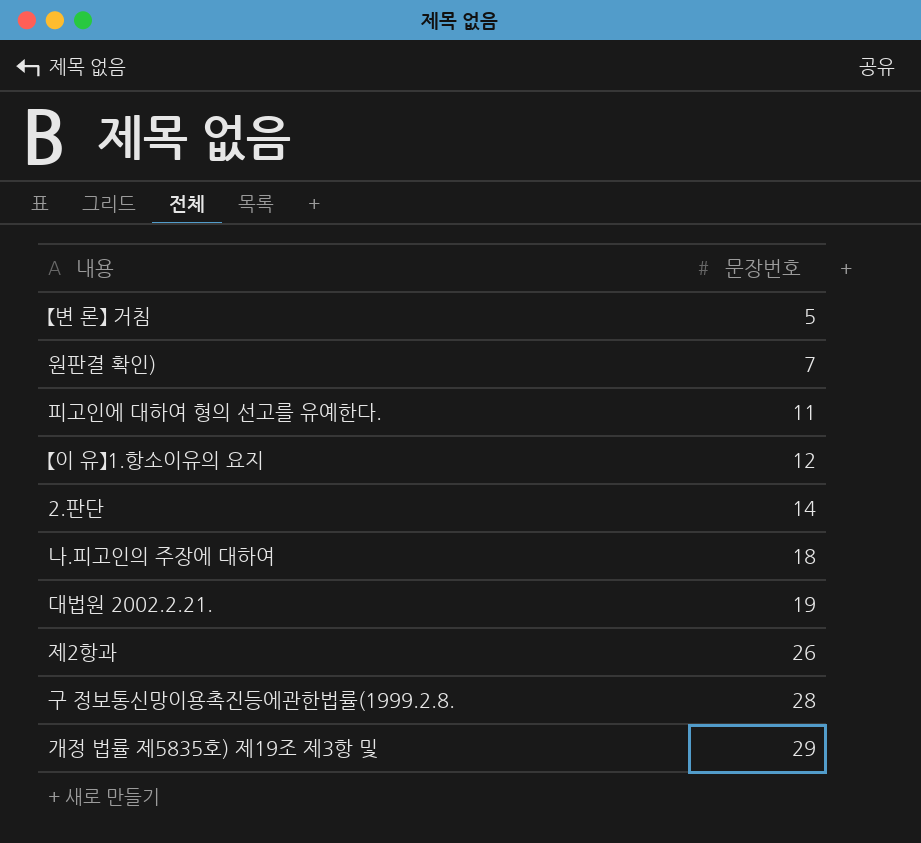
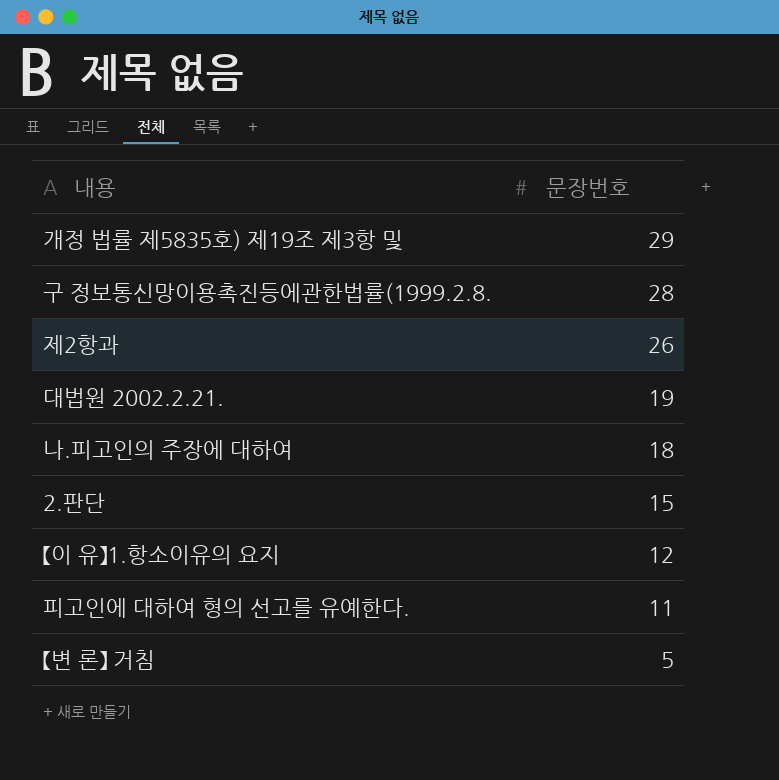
row order: 문장번호 ascending -> 문장번호 descending
row 원판결 확인): 7 -> none
2.판단 | 문장번호: 14 -> 15

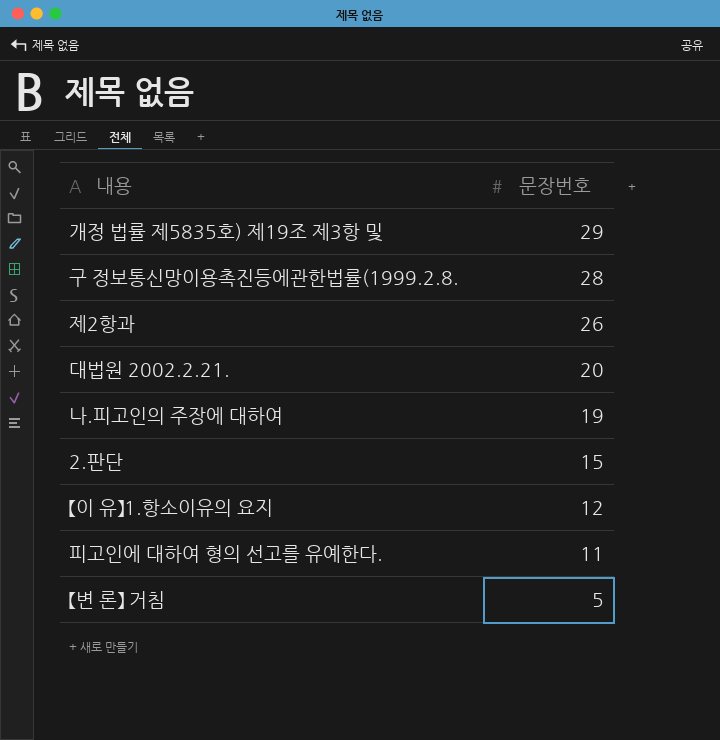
대법원 2002.2.21. | 문장번호: 19 -> 20
나.피고인의 주장에 대하여 | 문장번호: 18 -> 19

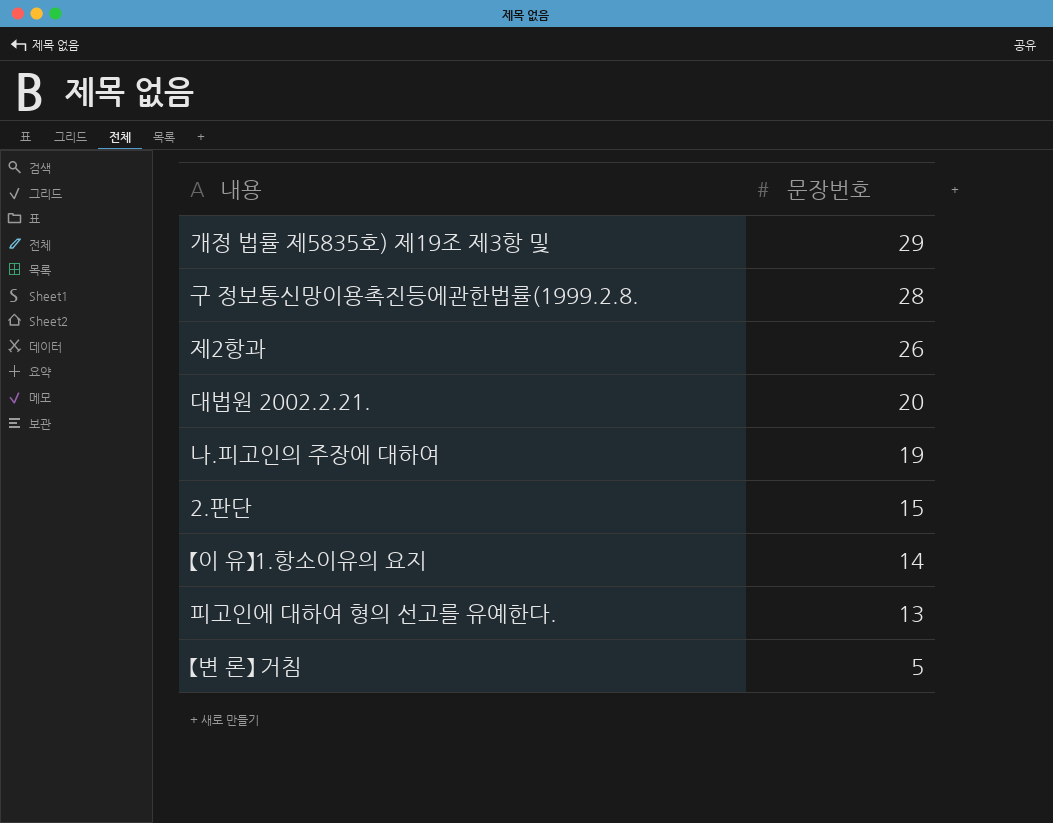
【이 유】1.항소이유의 요지 | 문장번호: 12 -> 14
피고인에 대하여 형의 선고를 유예한다. | 문장번호: 11 -> 13

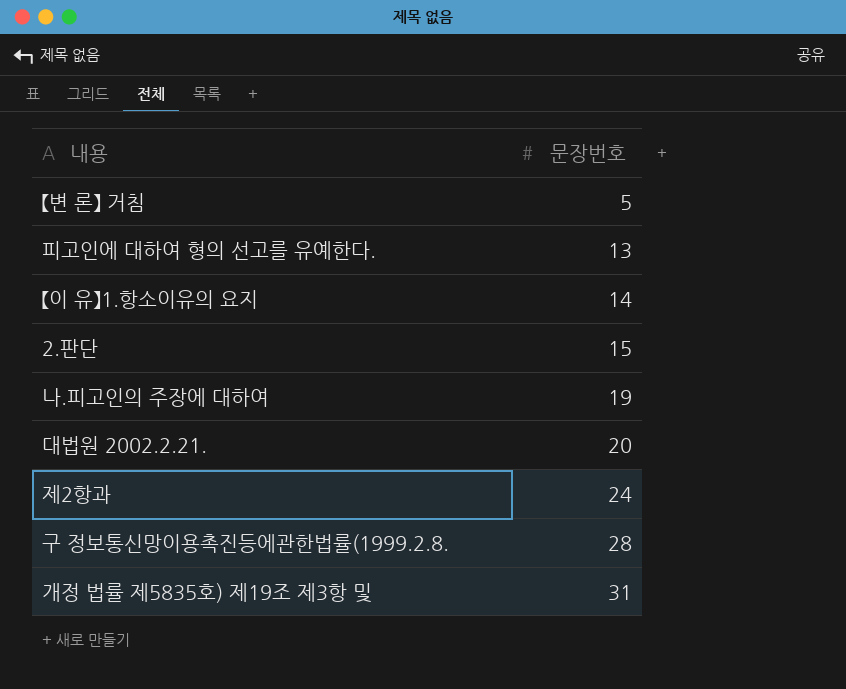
row order: 문장번호 descending -> 문장번호 ascending
제2항과 | 문장번호: 26 -> 24
개정 법률 제5835호) 제19조 제3항 및 | 문장번호: 29 -> 31

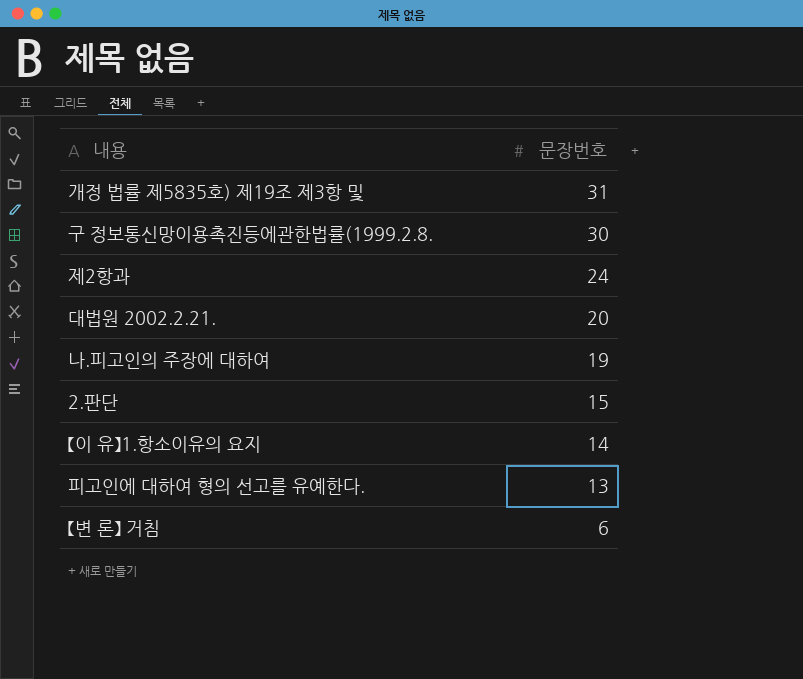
row order: 문장번호 ascending -> 문장번호 descending
구 정보통신망이용촉진등에관한법률(1999.2.8. | 문장번호: 28 -> 30
【변 론】 거침 | 문장번호: 5 -> 6

